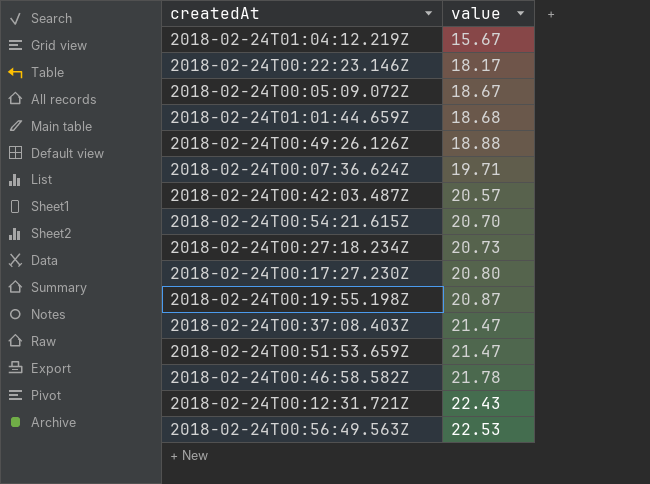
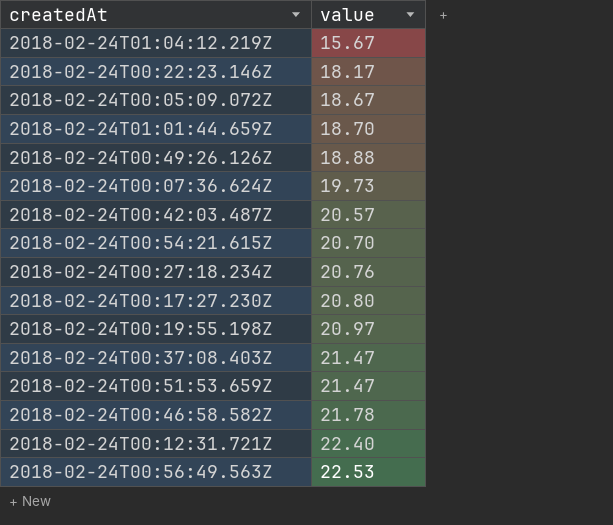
2018-02-24T01:01:44.659Z | value: 18.68 -> 18.70
2018-02-24T00:07:36.624Z | value: 19.71 -> 19.73
2018-02-24T00:27:18.234Z | value: 20.73 -> 20.76
2018-02-24T00:19:55.198Z | value: 20.87 -> 20.97
2018-02-24T00:12:31.721Z | value: 22.43 -> 22.40

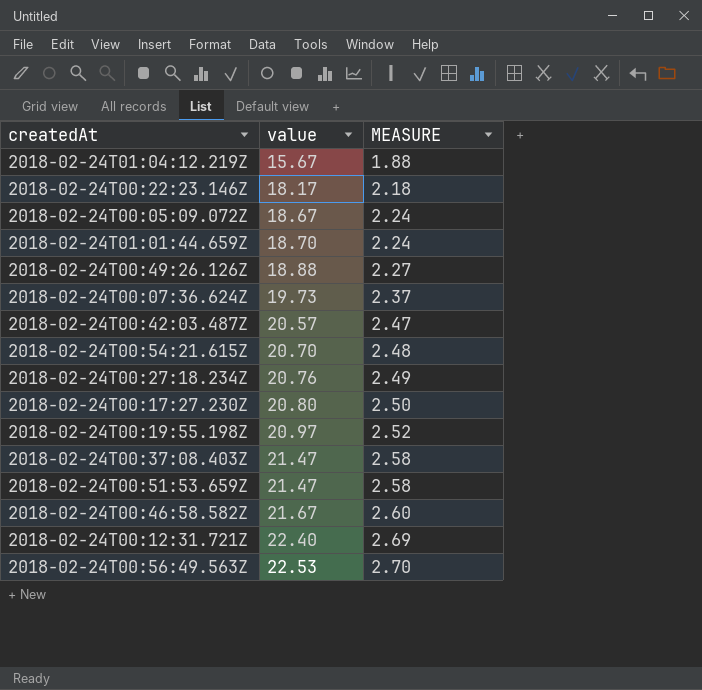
column MEASURE | formula: none -> [value] * 0.12
2018-02-24T00:46:58.582Z | value: 21.78 -> 21.67

